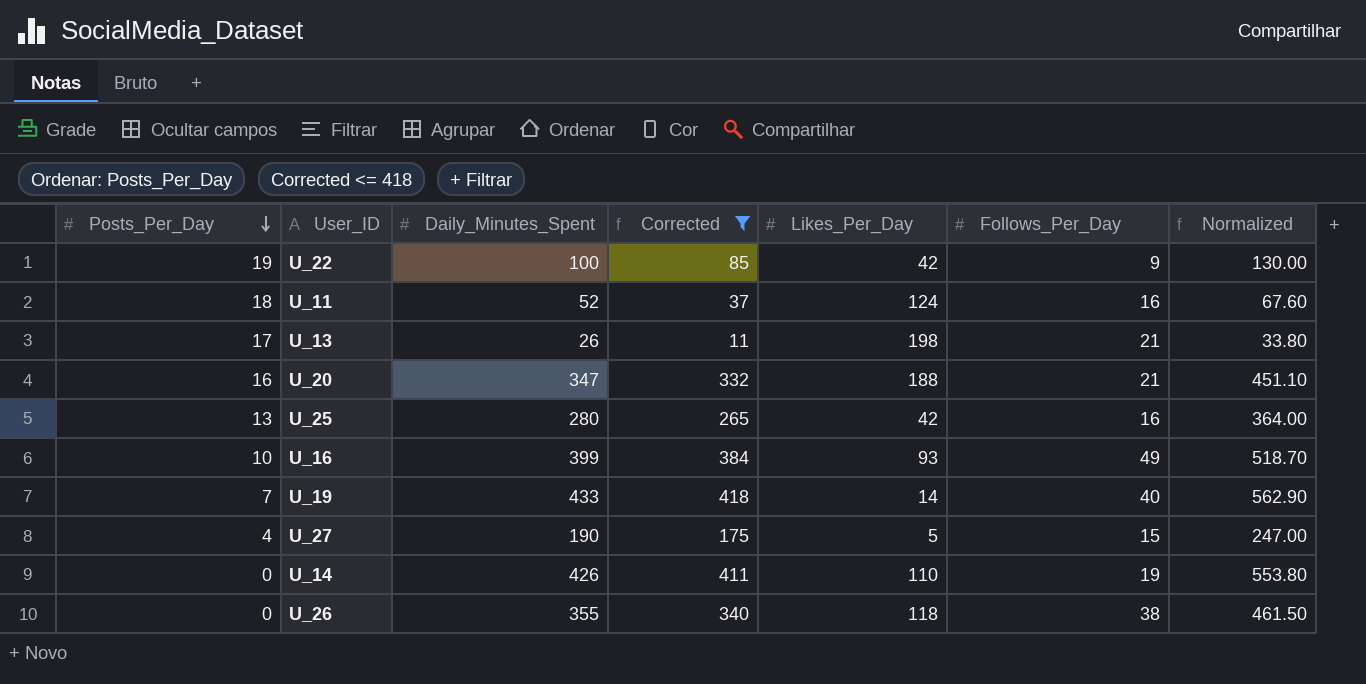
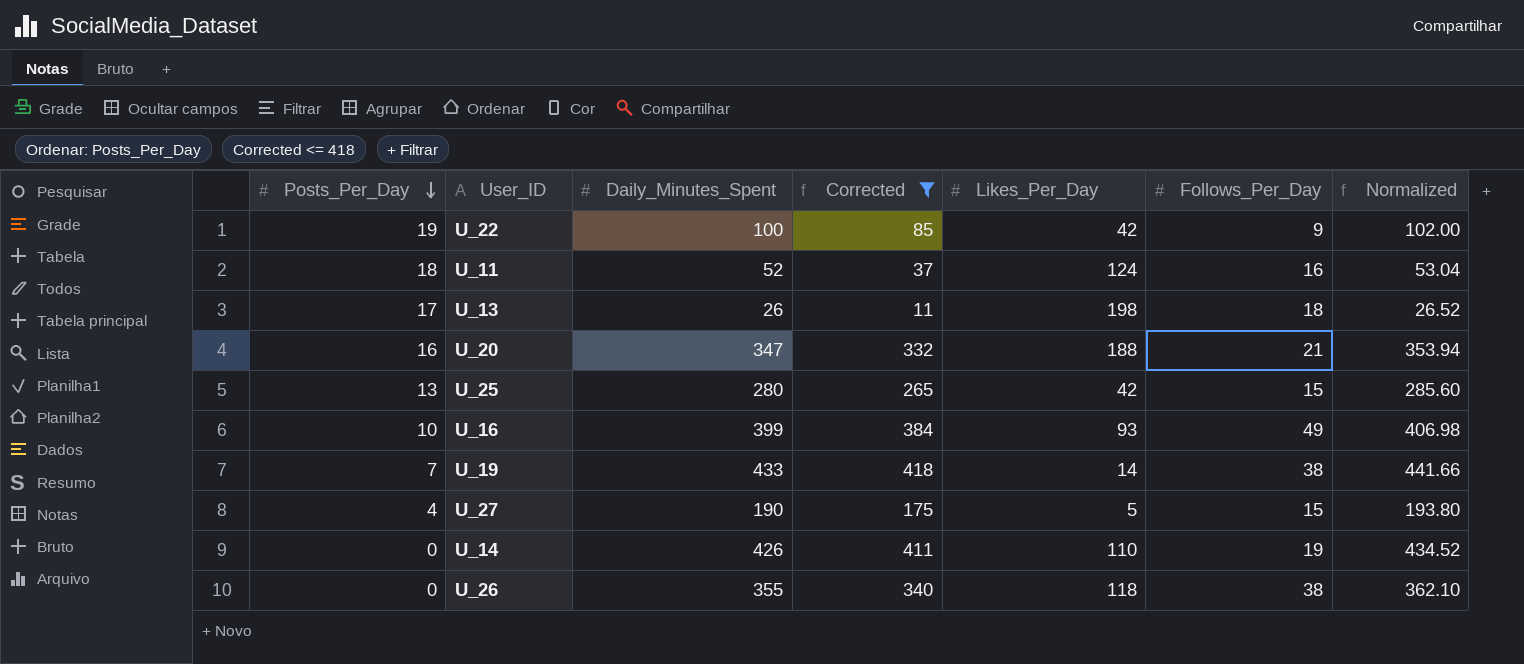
column Normalized | formula: [Daily_Minutes_Spent] * 1.3 -> [Daily_Minutes_Spent] * 1.02
U_13 | Follows_Per_Day: 21 -> 18
U_25 | Follows_Per_Day: 16 -> 15
U_19 | Follows_Per_Day: 40 -> 38

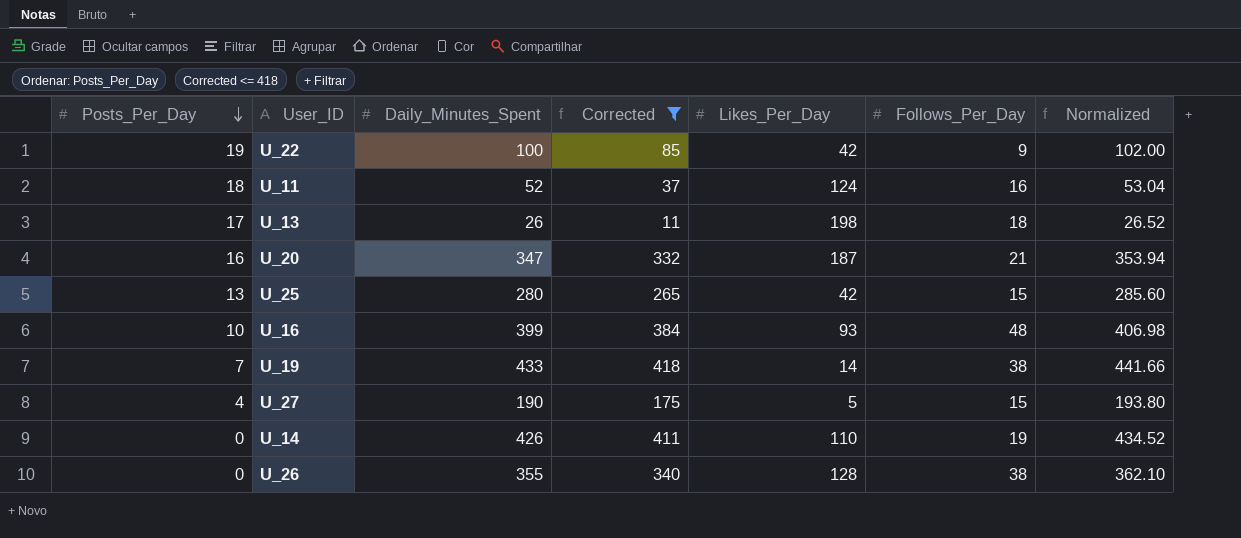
U_20 | Likes_Per_Day: 188 -> 187
U_16 | Follows_Per_Day: 49 -> 48
U_26 | Likes_Per_Day: 118 -> 128

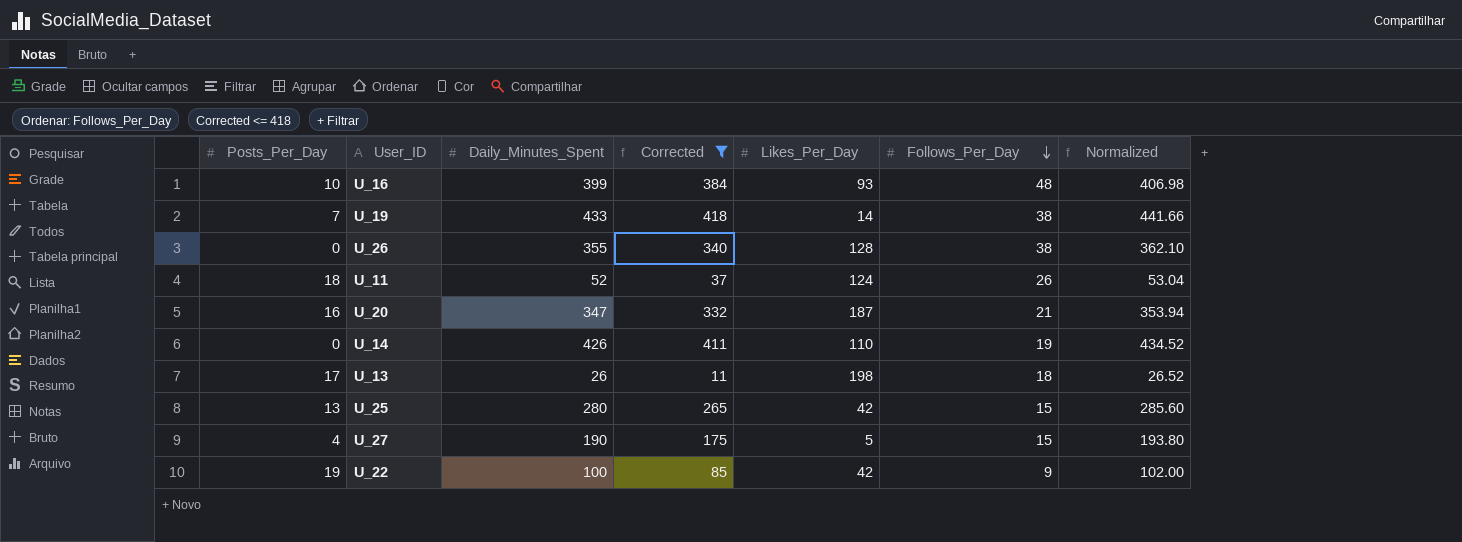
row order: Posts_Per_Day descending -> Follows_Per_Day descending
U_11 | Follows_Per_Day: 16 -> 26

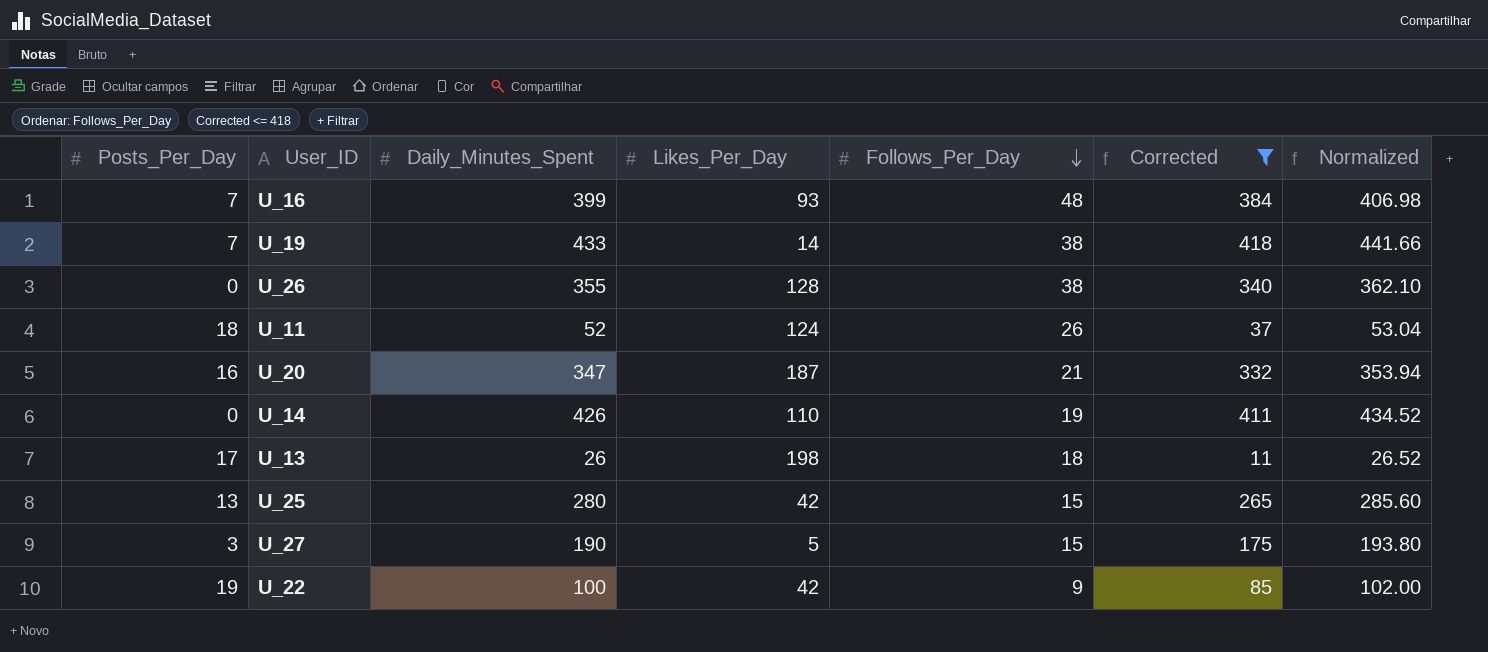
column Corrected | position: 4 -> 6
U_16 | Posts_Per_Day: 10 -> 7
U_27 | Posts_Per_Day: 4 -> 3

